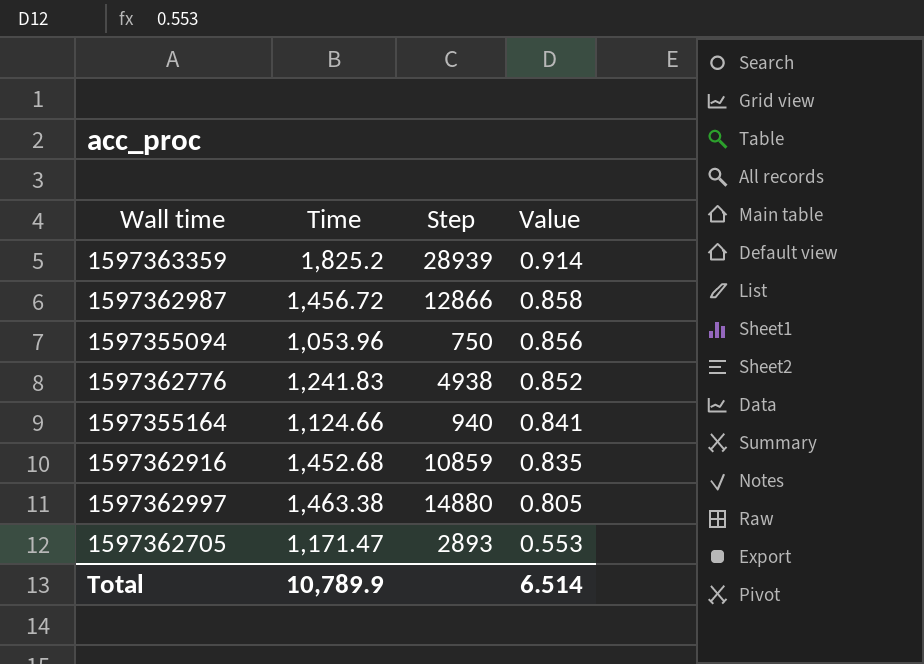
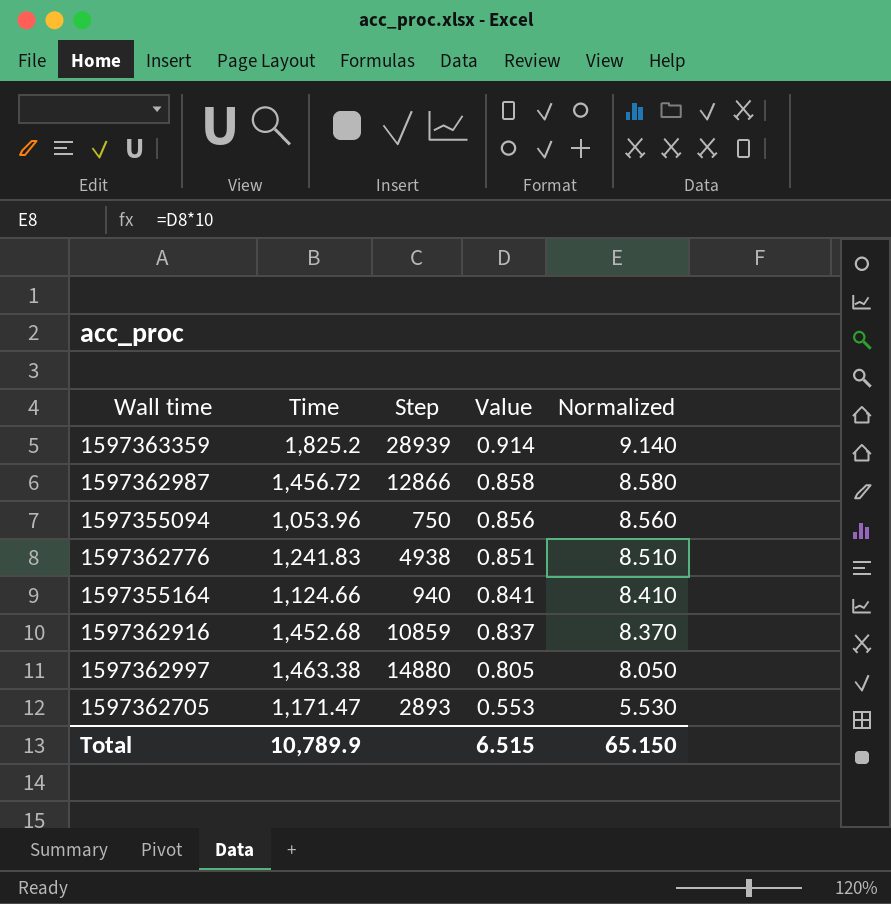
column Normalized | formula: none -> [Value] * 10
1597362776 | Value: 0.852 -> 0.851
1597362916 | Value: 0.835 -> 0.837
Total | Value: 6.514 -> 6.515

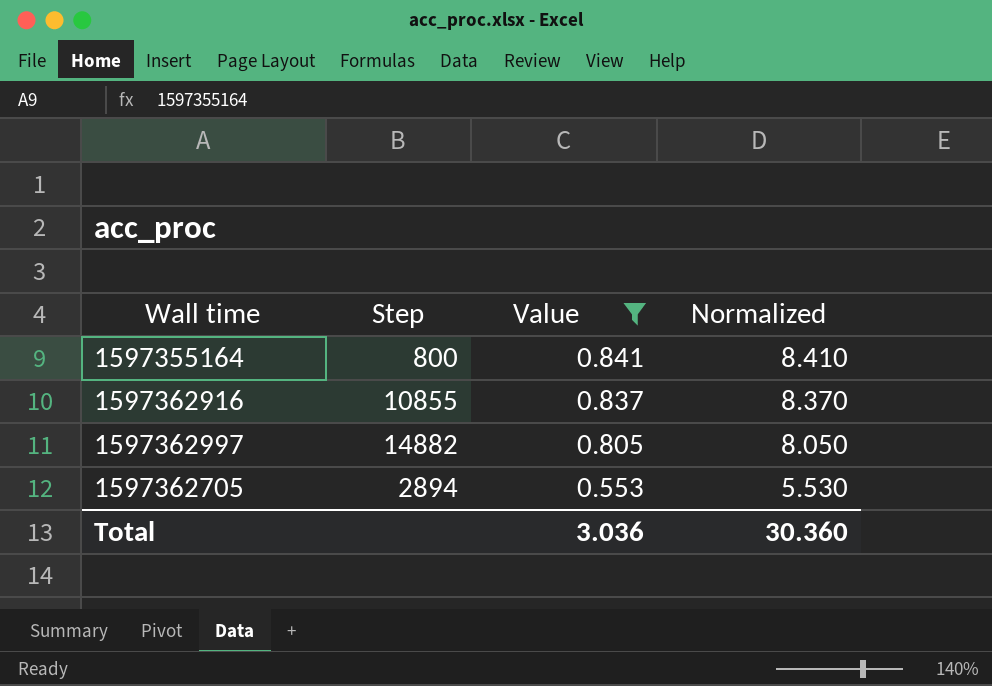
filter: none -> Value <= 0.841
column Time | position: 2 -> none
1597355164 | Step: 940 -> 800
1597362916 | Step: 10859 -> 10855
1597362997 | Step: 14880 -> 14882
1597362705 | Step: 2893 -> 2894
Total | Value: 6.515 -> 3.036
Total | Normalized: 65.150 -> 30.360

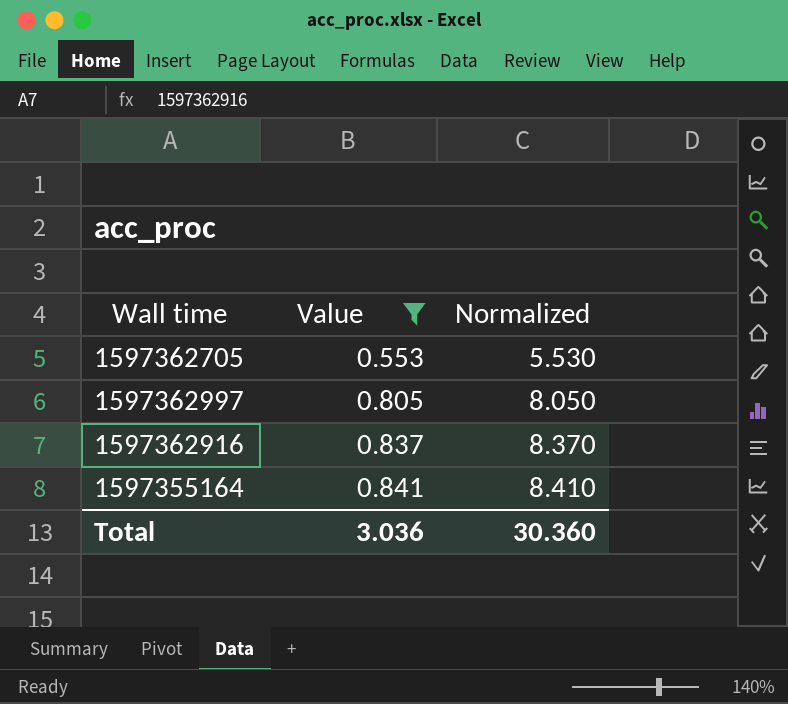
row order: Value descending -> Value ascending
column Step | position: 2 -> none

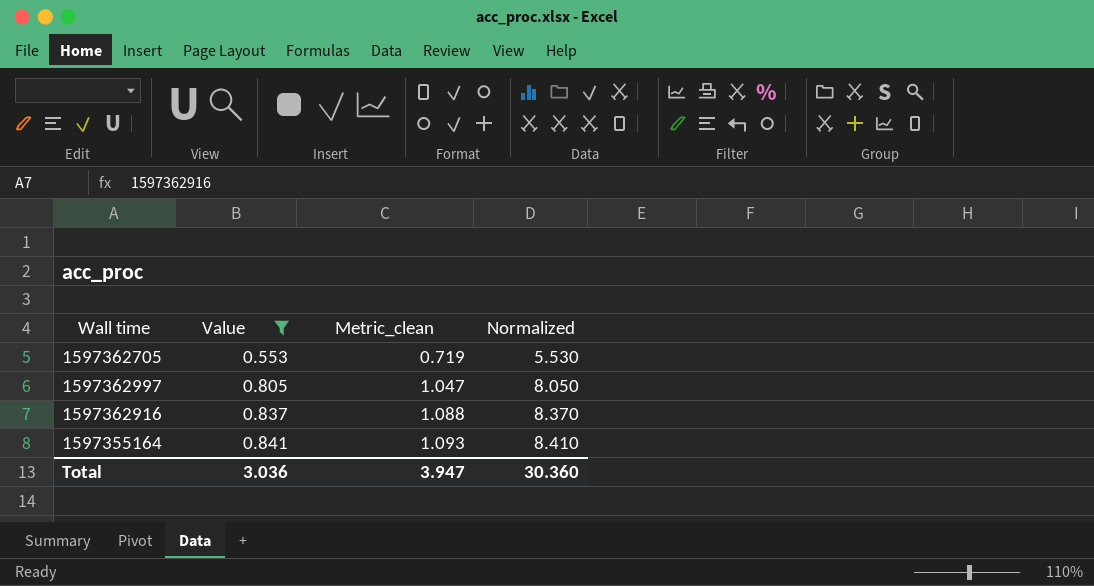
column Metric_clean | formula: none -> [Value] * 1.3

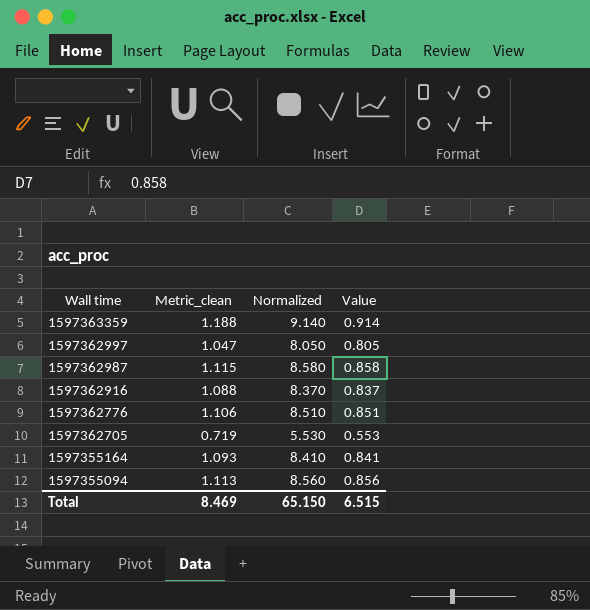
filter: Value <= 0.841 -> none
row order: Value ascending -> Wall time descending
column Value | position: 2 -> 4
Total | Metric_clean: 3.947 -> 8.469
Total | Normalized: 30.360 -> 65.150
Total | Value: 3.036 -> 6.515

